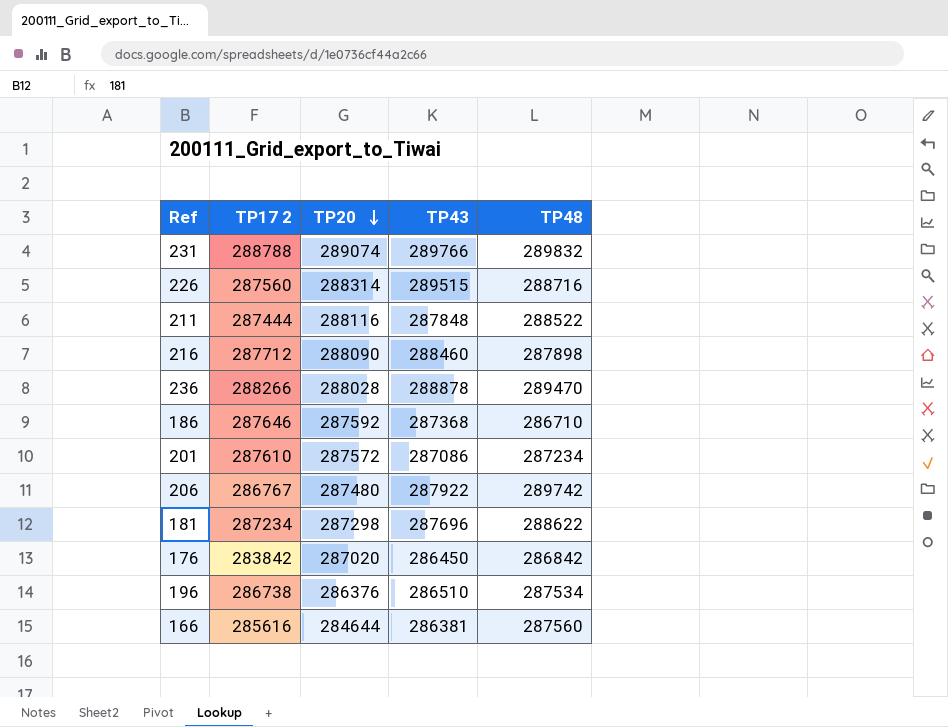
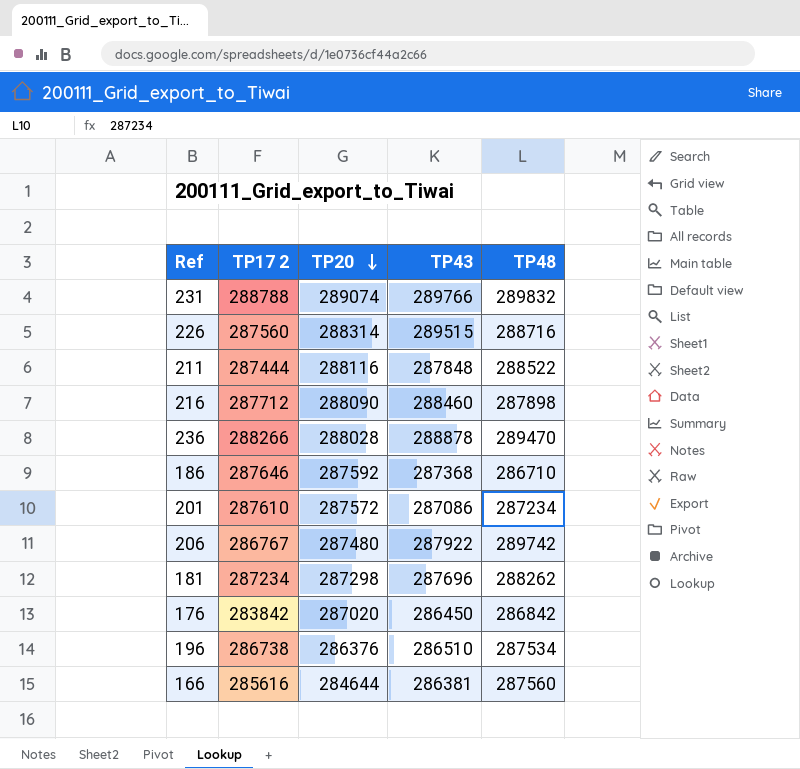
181 | TP48: 288622 -> 288262

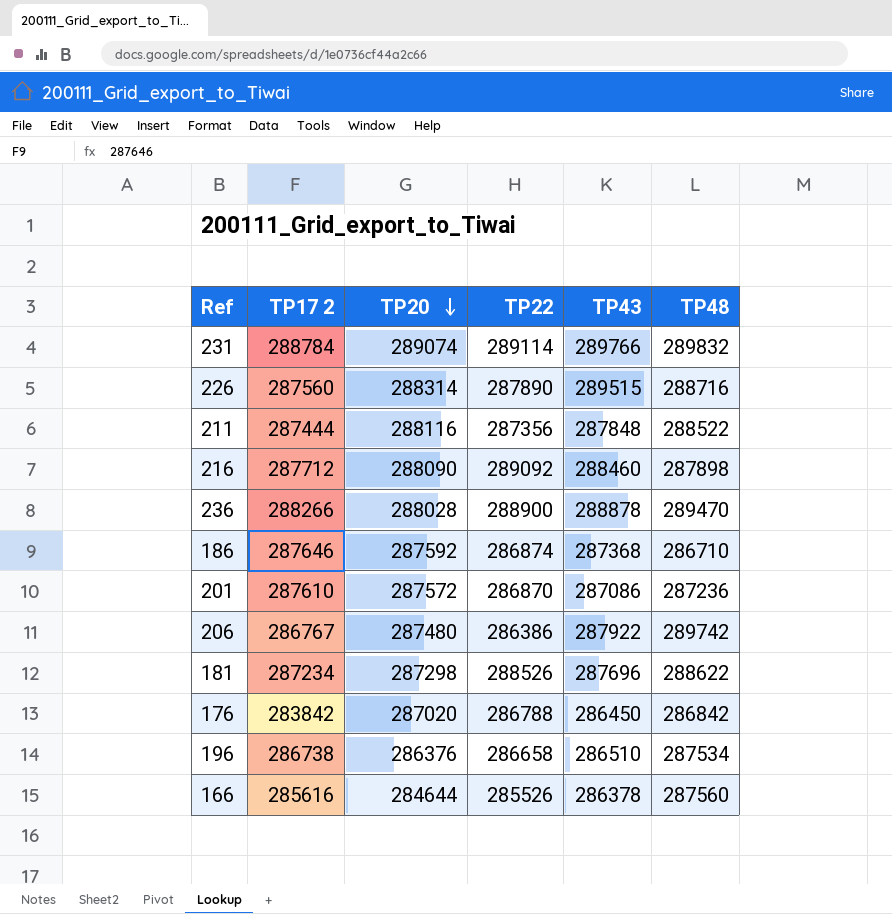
column TP22 | position: none -> 4
231 | TP17 2: 288788 -> 288784
201 | TP48: 287234 -> 287236
181 | TP48: 288262 -> 288622
166 | TP43: 286381 -> 286378

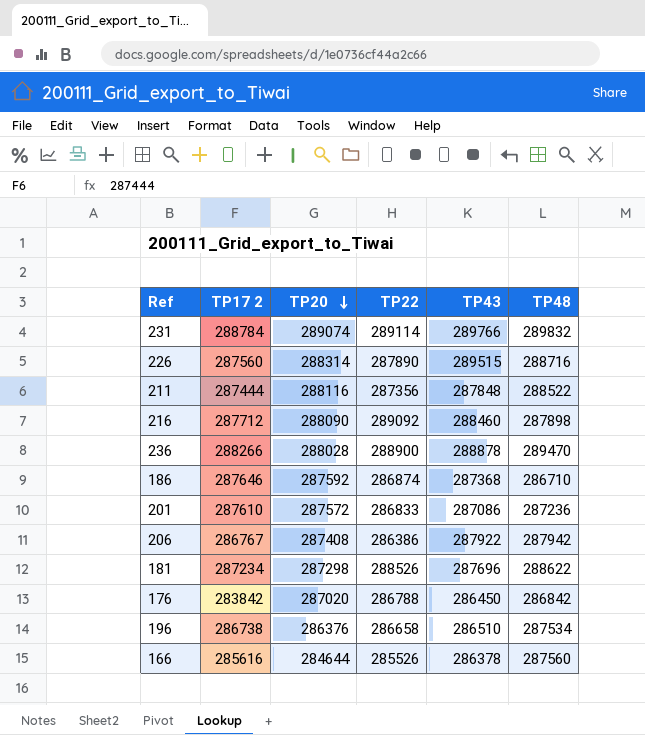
201 | TP22: 286870 -> 286833
206 | TP20: 287480 -> 287408
206 | TP48: 289742 -> 287942

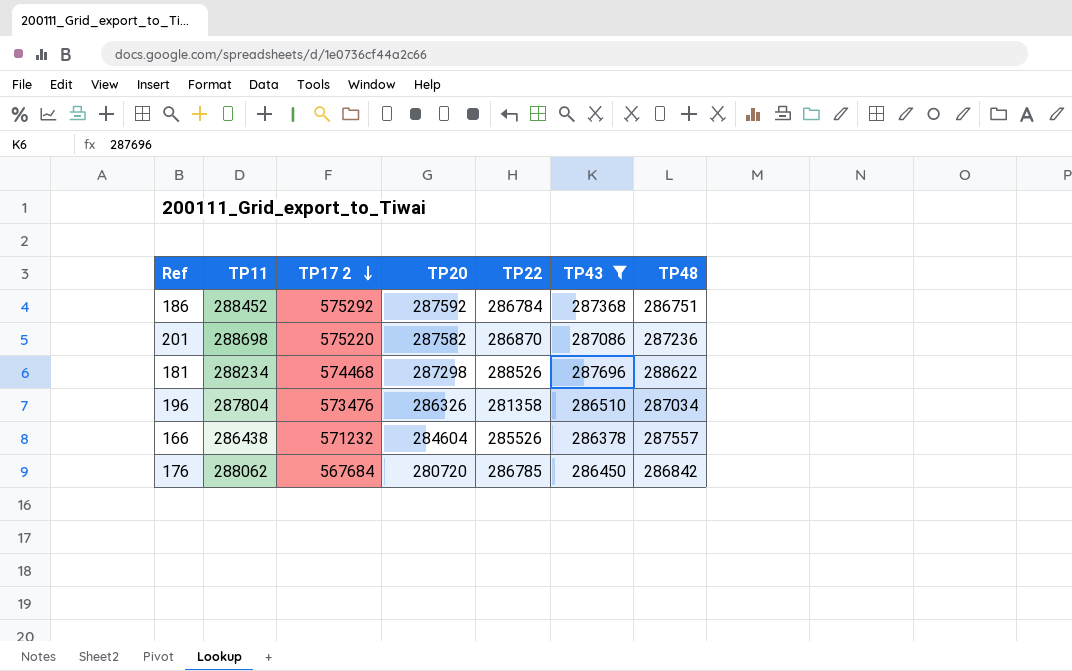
filter: none -> TP43 <= 287696
row order: TP20 descending -> TP17 2 descending
column TP11 | position: none -> 2
186 | TP17 2: 287646 -> 575292
186 | TP22: 286874 -> 286784
186 | TP48: 286710 -> 286751
201 | TP17 2: 287610 -> 575220
201 | TP20: 287572 -> 287582
201 | TP22: 286833 -> 286870
181 | TP17 2: 287234 -> 574468
196 | TP17 2: 286738 -> 573476
196 | TP20: 286376 -> 286326
196 | TP22: 286658 -> 281358
196 | TP48: 287534 -> 287034
166 | TP17 2: 285616 -> 571232
166 | TP20: 284644 -> 284604
166 | TP48: 287560 -> 287557
176 | TP17 2: 283842 -> 567684
176 | TP20: 287020 -> 280720
176 | TP22: 286788 -> 286785

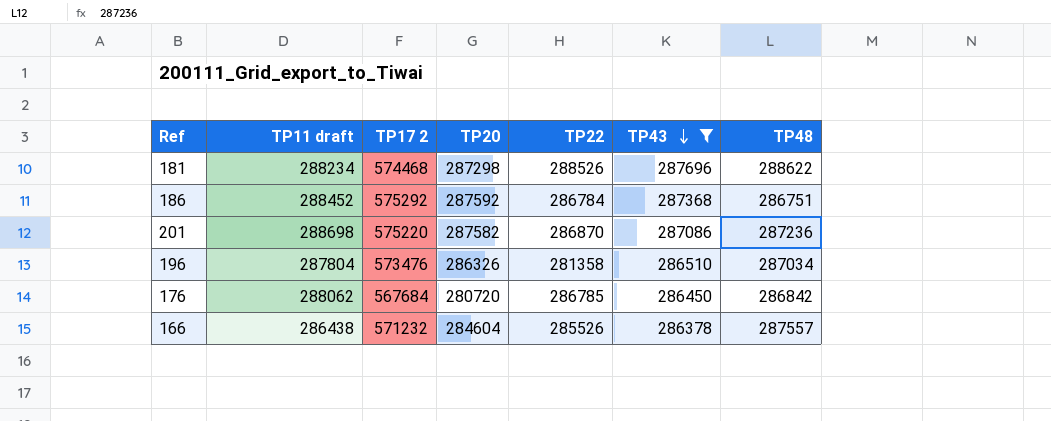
row order: TP17 2 descending -> TP43 descending
column name: TP11 -> TP11 draft

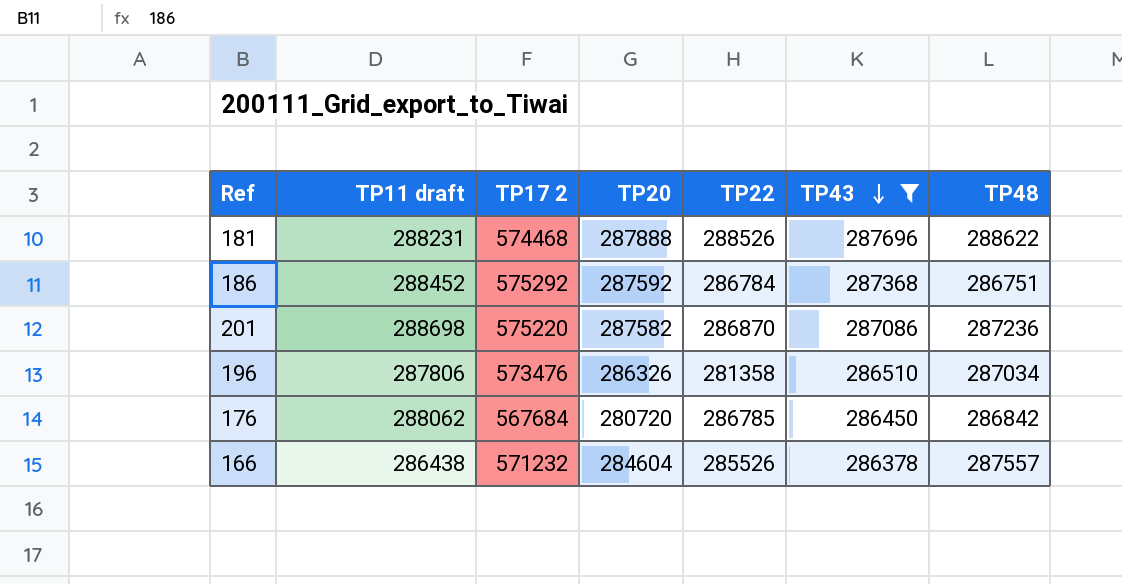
181 | TP11 draft: 288234 -> 288231
181 | TP20: 287298 -> 287888
196 | TP11 draft: 287804 -> 287806

